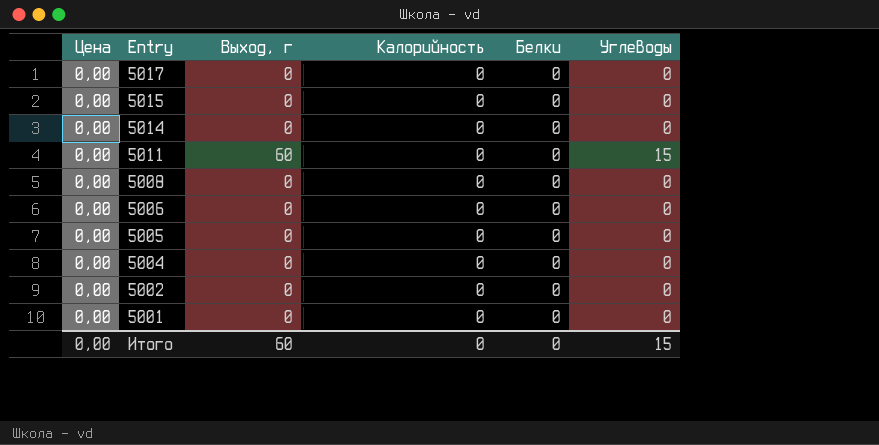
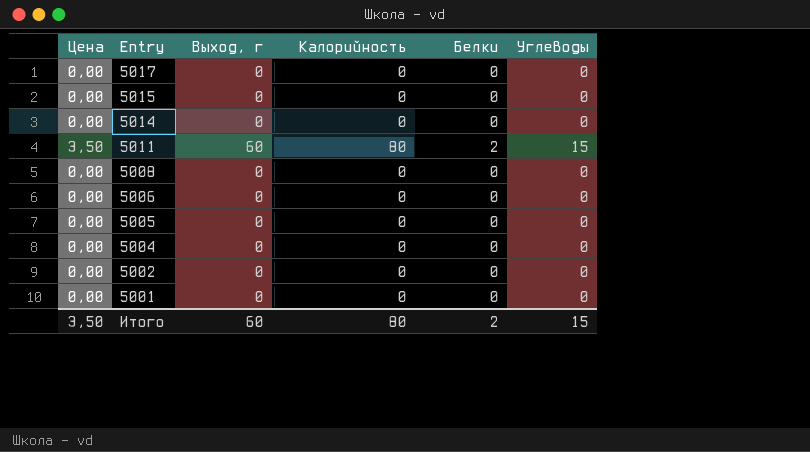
5011 | Цена: 0,00 -> 3,50
5011 | Калорийность: 0 -> 80
5011 | Белки: 0 -> 2
Итого | Цена: 0,00 -> 3,50
Итого | Калорийность: 0 -> 80
Итого | Белки: 0 -> 2

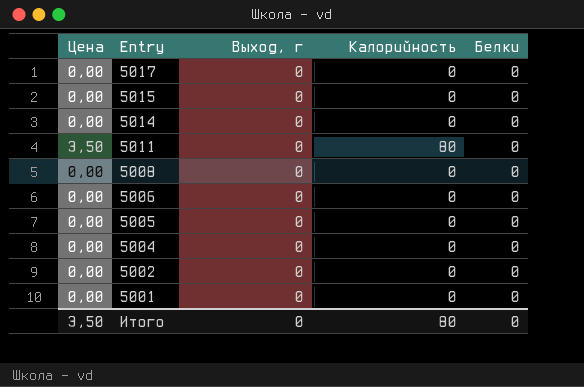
column Углеводы | position: 6 -> none
5011 | Выход, г: 60 -> 0
5011 | Белки: 2 -> 0
Итого | Выход, г: 60 -> 0
Итого | Белки: 2 -> 0

